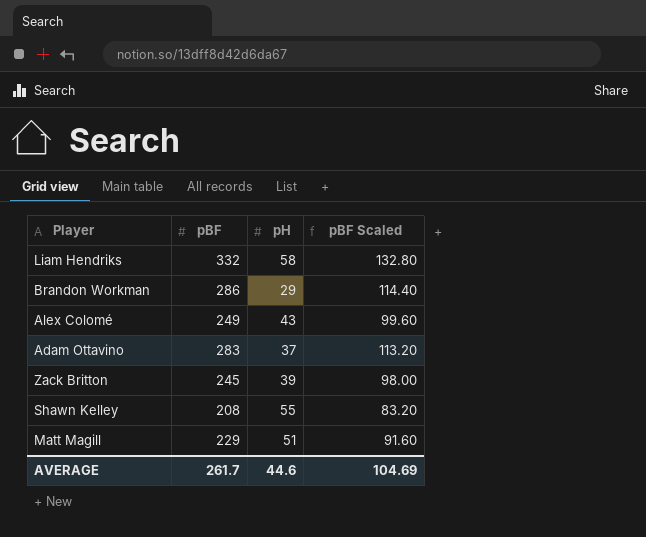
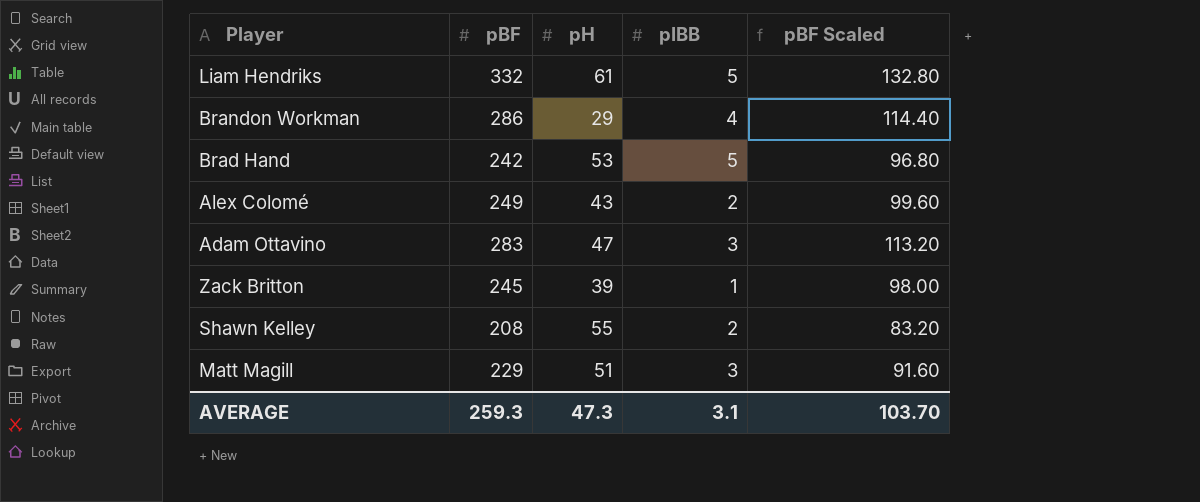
column pIBB | position: none -> 4
Liam Hendriks | pH: 58 -> 61
row Brad Hand: none -> 242 | 53 | 5 | 96.80
Adam Ottavino | pH: 37 -> 47
AVERAGE | pBF: 261.7 -> 259.3
AVERAGE | pH: 44.6 -> 47.3
AVERAGE | pBF Scaled: 104.69 -> 103.70

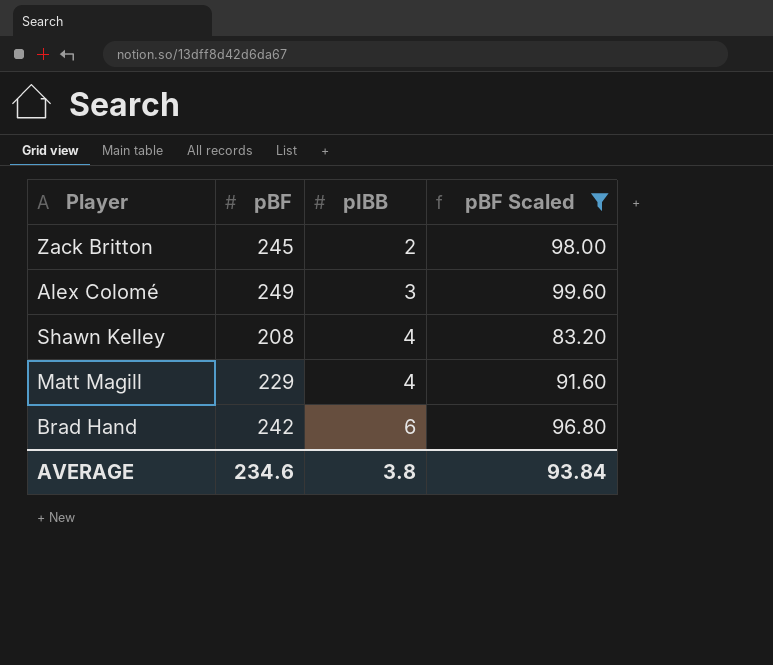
filter: none -> pBF Scaled <= 99.60
row order: none -> pIBB ascending
column pH | position: 3 -> none
Zack Britton | pIBB: 1 -> 2
Alex Colomé | pIBB: 2 -> 3
Shawn Kelley | pIBB: 2 -> 4
Matt Magill | pIBB: 3 -> 4
Brad Hand | pIBB: 5 -> 6
AVERAGE | pBF: 259.3 -> 234.6
AVERAGE | pIBB: 3.1 -> 3.8
AVERAGE | pBF Scaled: 103.70 -> 93.84

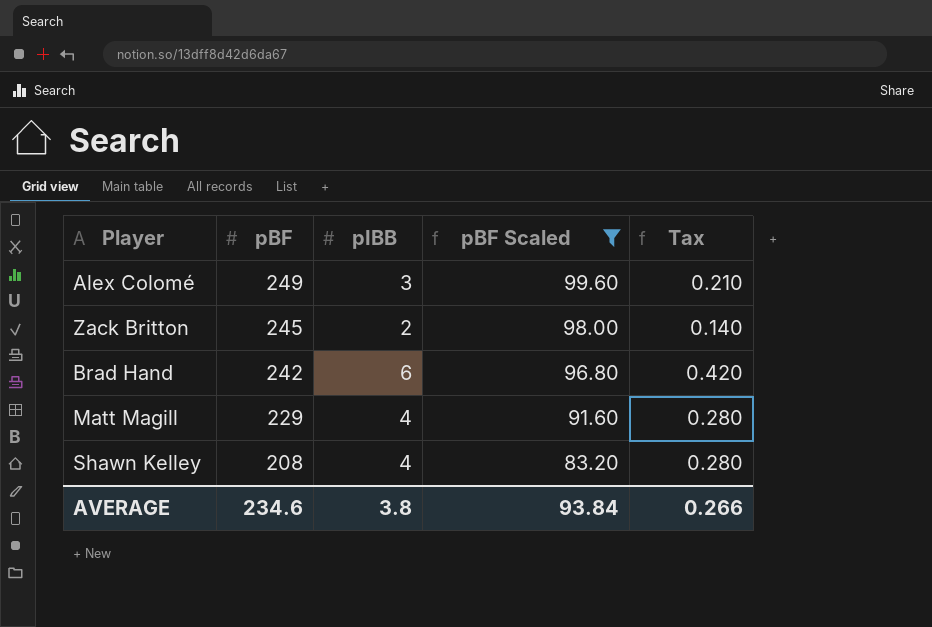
row order: pIBB ascending -> pBF descending
column Tax | formula: none -> [pIBB] * 0.07

